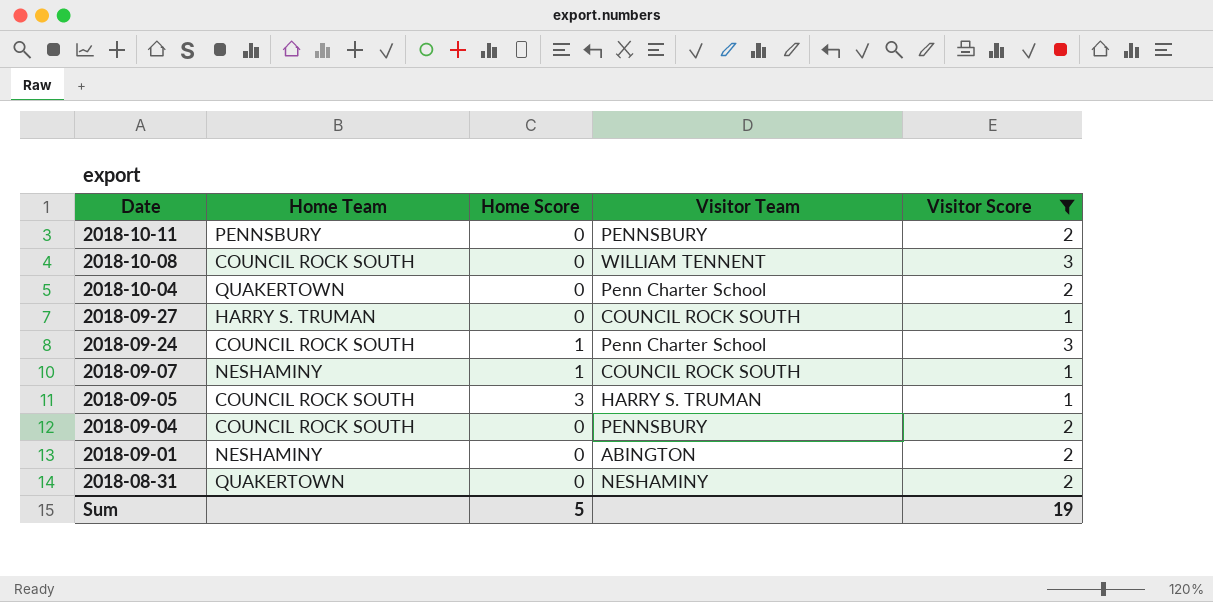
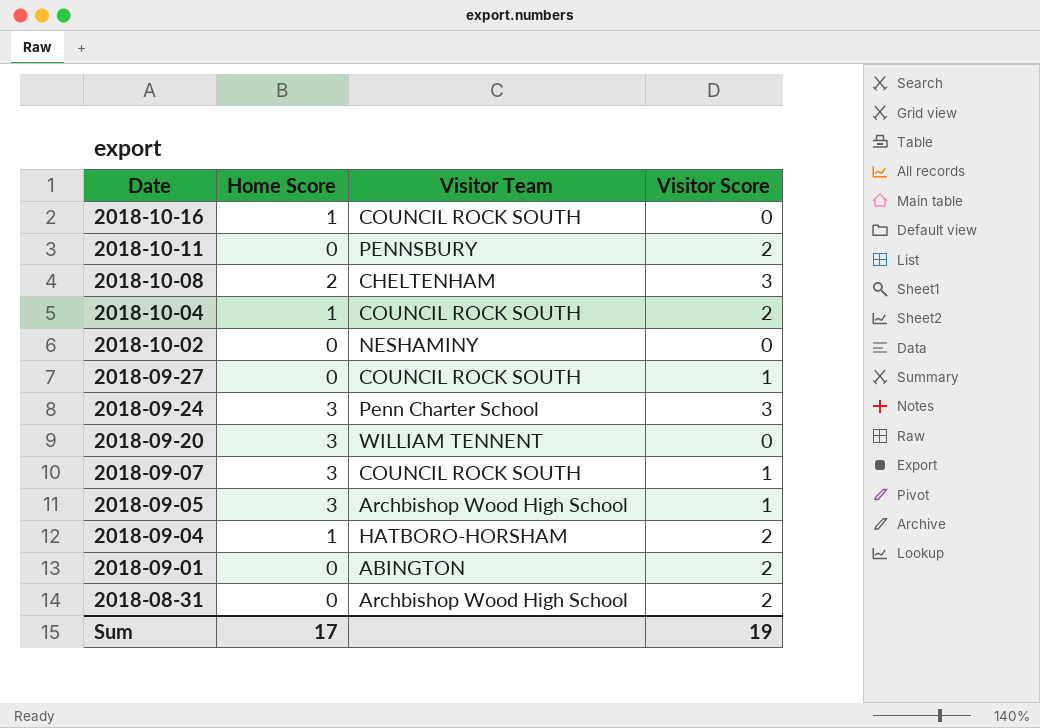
filter: Visitor Score != 0 -> none
column Home Team | position: 2 -> none
2018-10-08 | Home Score: 0 -> 2
2018-10-08 | Visitor Team: WILLIAM TENNENT -> CHELTENHAM
2018-10-04 | Home Score: 0 -> 1
2018-10-04 | Visitor Team: Penn Charter School -> COUNCIL ROCK SOUTH
2018-09-24 | Home Score: 1 -> 3
2018-09-07 | Home Score: 1 -> 3
2018-09-05 | Visitor Team: HARRY S. TRUMAN -> Archbishop Wood High School
2018-09-04 | Home Score: 0 -> 1
2018-09-04 | Visitor Team: PENNSBURY -> HATBORO-HORSHAM
2018-08-31 | Visitor Team: NESHAMINY -> Archbishop Wood High School
Sum | Home Score: 5 -> 17

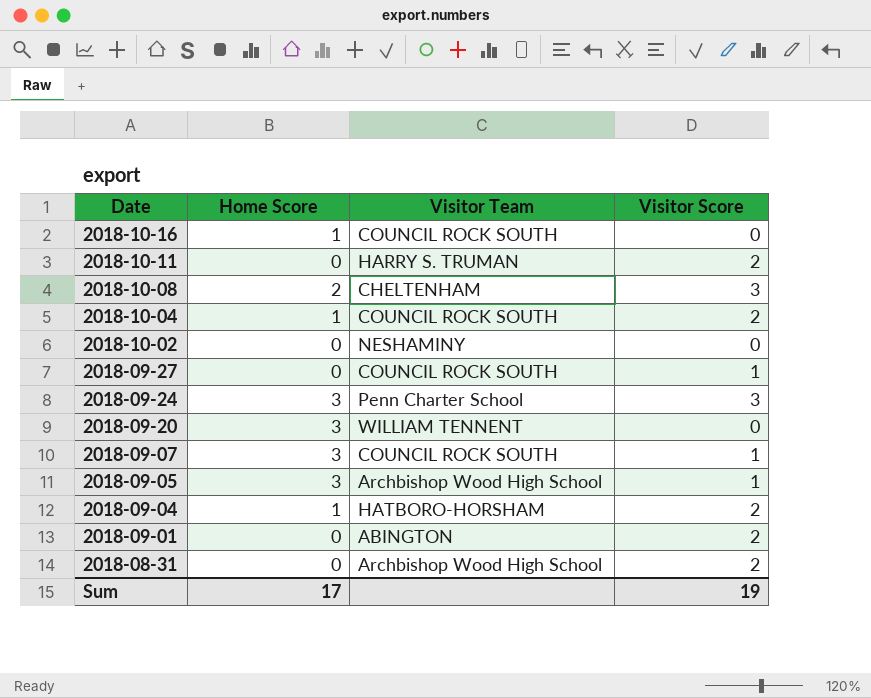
2018-10-11 | Visitor Team: PENNSBURY -> HARRY S. TRUMAN

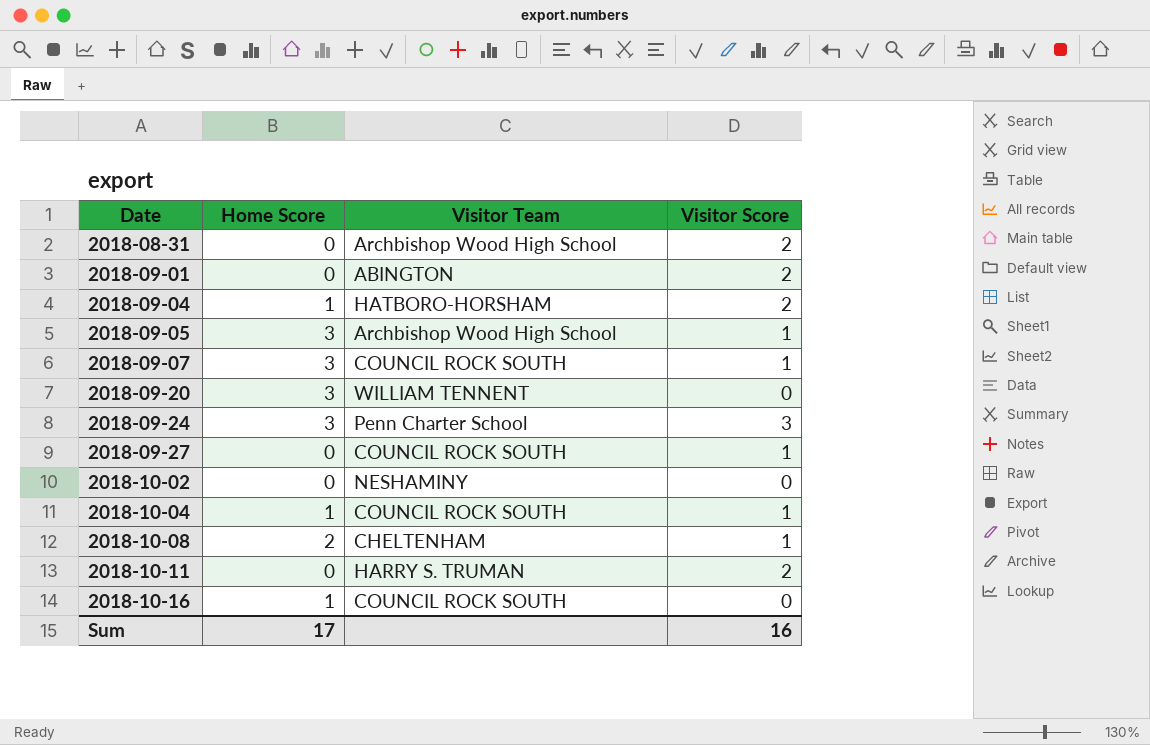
row order: Date descending -> Date ascending
2018-10-04 | Visitor Score: 2 -> 1
2018-10-08 | Visitor Score: 3 -> 1
Sum | Visitor Score: 19 -> 16

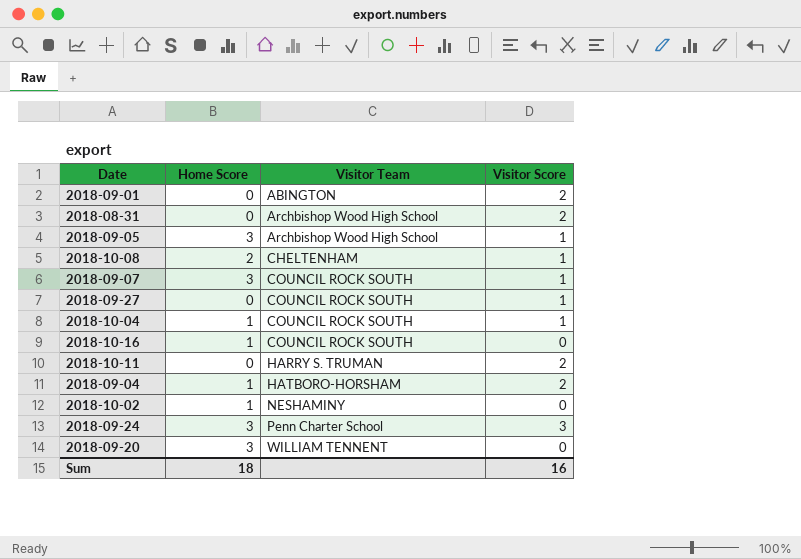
row order: Date ascending -> Visitor Team ascending
2018-10-02 | Home Score: 0 -> 1
Sum | Home Score: 17 -> 18

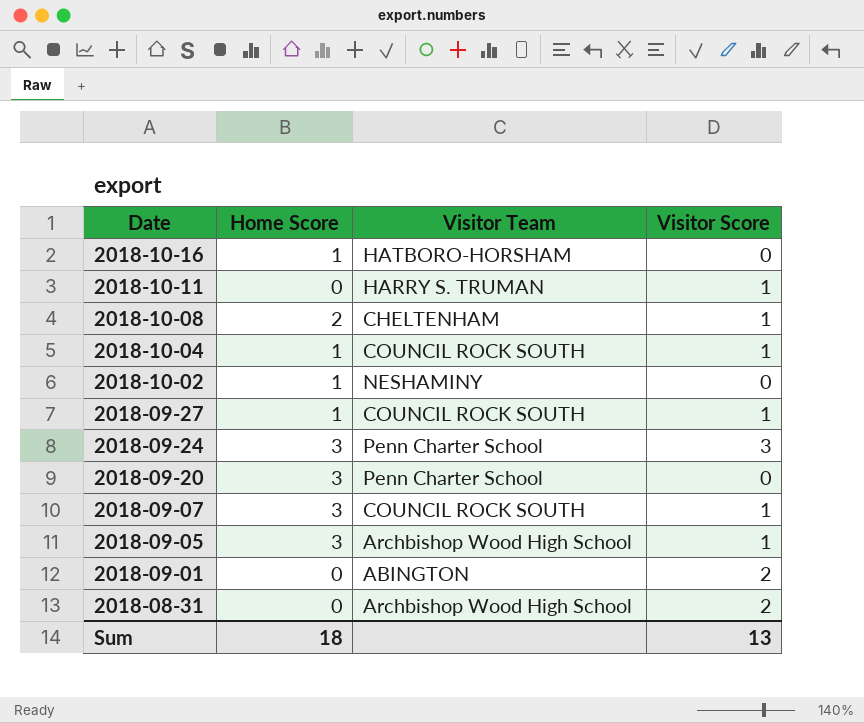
row order: Visitor Team ascending -> Date descending
row 2018-09-04: 1 | HATBORO-HORSHAM | 2 -> none
2018-10-16 | Visitor Team: COUNCIL ROCK SOUTH -> HATBORO-HORSHAM
2018-10-11 | Visitor Score: 2 -> 1
2018-09-27 | Home Score: 0 -> 1
2018-09-20 | Visitor Team: WILLIAM TENNENT -> Penn Charter School
Sum | Visitor Score: 16 -> 13

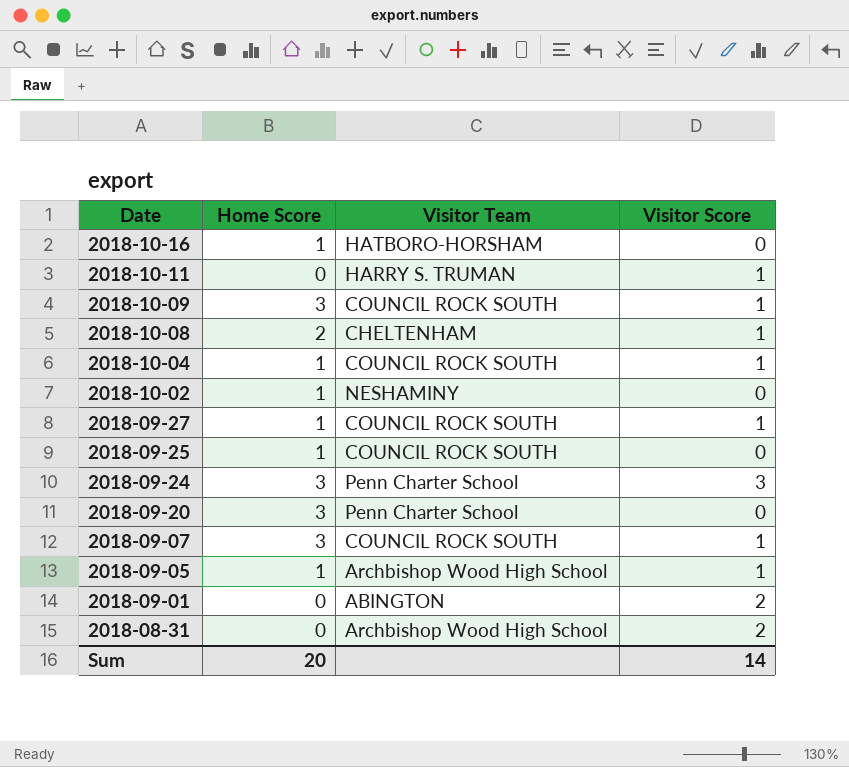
row 2018-10-09: none -> 3 | COUNCIL ROCK SOUTH | 1
row 2018-09-25: none -> 1 | COUNCIL ROCK SOUTH | 0
2018-09-05 | Home Score: 3 -> 1
Sum | Home Score: 18 -> 20
Sum | Visitor Score: 13 -> 14

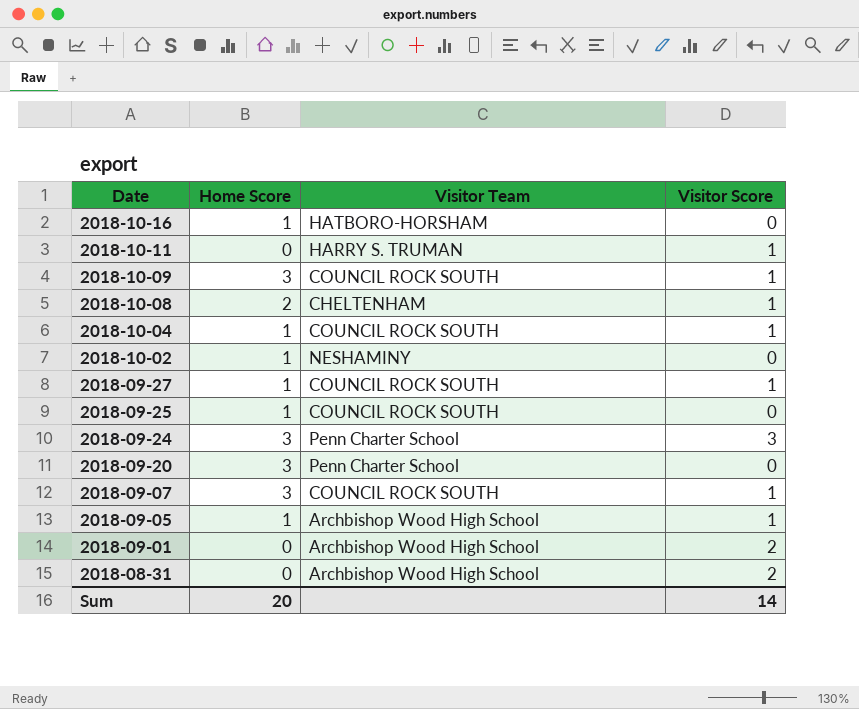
2018-09-01 | Visitor Team: ABINGTON -> Archbishop Wood High School

